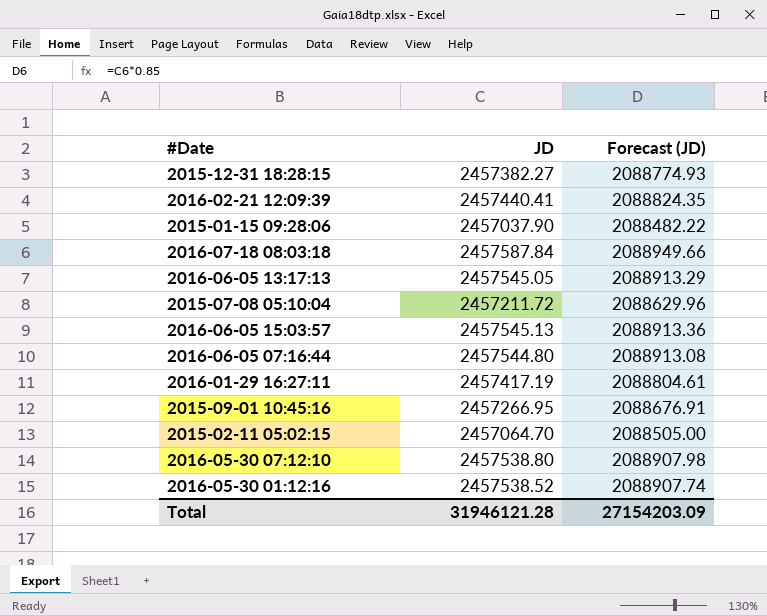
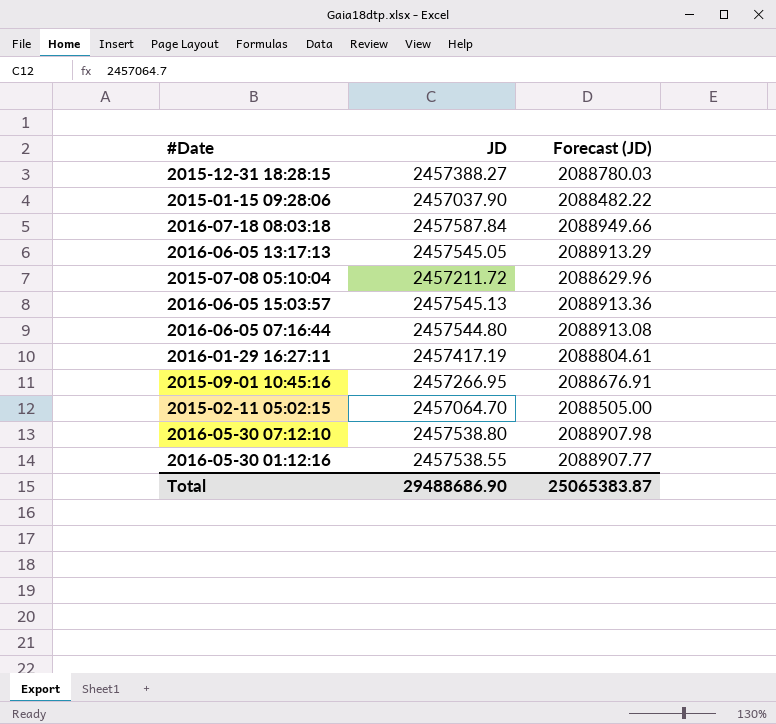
row 2016-02-21 12:09:39: 2457440.41 | 2088824.35 -> none
2015-12-31 18:28:15 | JD: 2457382.27 -> 2457388.27
2015-12-31 18:28:15 | Forecast (JD): 2088774.93 -> 2088780.03
2016-05-30 01:12:16 | JD: 2457538.52 -> 2457538.55
2016-05-30 01:12:16 | Forecast (JD): 2088907.74 -> 2088907.77
Total | JD: 31946121.28 -> 29488686.90
Total | Forecast (JD): 27154203.09 -> 25065383.87

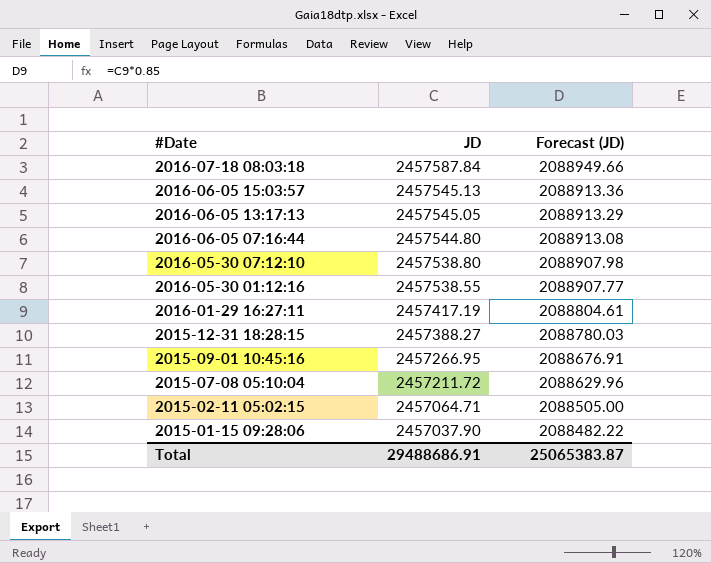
row order: none -> #Date descending
2015-02-11 05:02:15 | JD: 2457064.70 -> 2457064.71
Total | JD: 29488686.90 -> 29488686.91

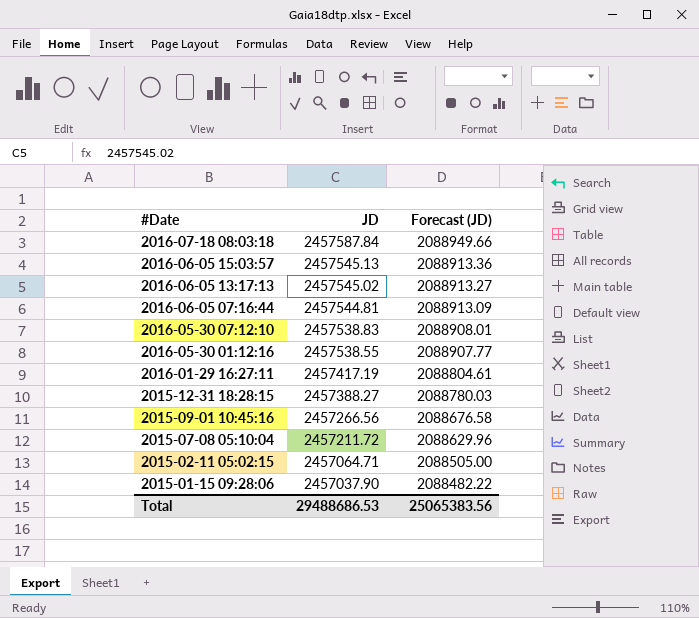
2016-06-05 13:17:13 | JD: 2457545.05 -> 2457545.02
2016-06-05 13:17:13 | Forecast (JD): 2088913.29 -> 2088913.27
2016-06-05 07:16:44 | JD: 2457544.80 -> 2457544.81
2016-06-05 07:16:44 | Forecast (JD): 2088913.08 -> 2088913.09
2016-05-30 07:12:10 | JD: 2457538.80 -> 2457538.83
2016-05-30 07:12:10 | Forecast (JD): 2088907.98 -> 2088908.01
2015-09-01 10:45:16 | JD: 2457266.95 -> 2457266.56
2015-09-01 10:45:16 | Forecast (JD): 2088676.91 -> 2088676.58
Total | JD: 29488686.91 -> 29488686.53
Total | Forecast (JD): 25065383.87 -> 25065383.56

